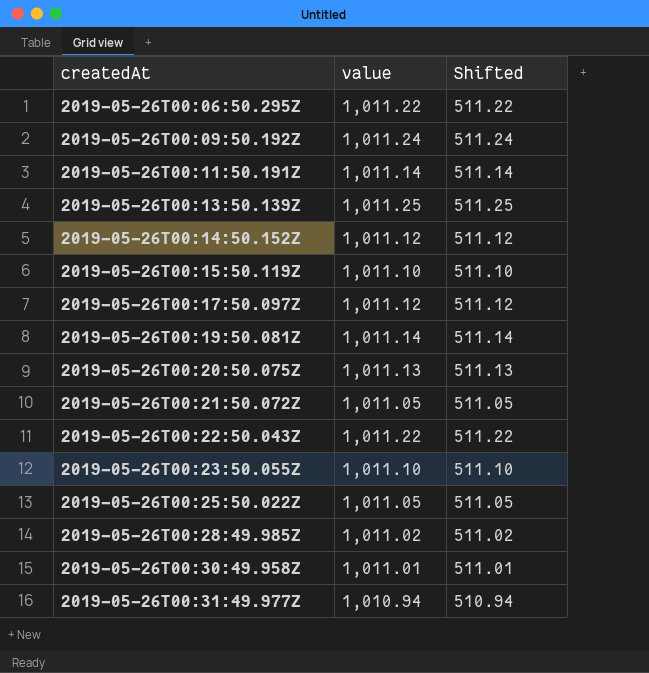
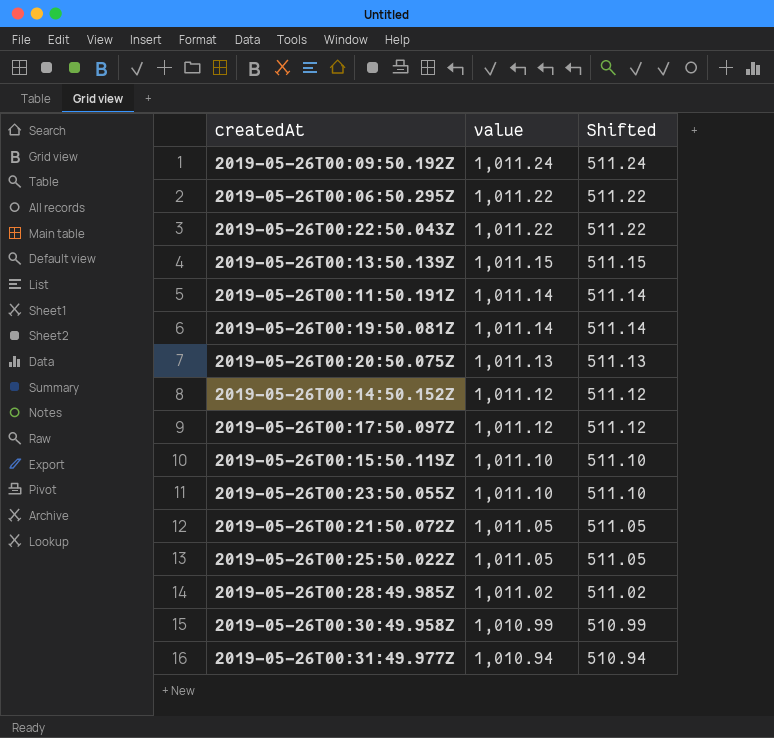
row order: createdAt ascending -> value descending
2019-05-26T00:13:50.139Z | value: 1,011.25 -> 1,011.15
2019-05-26T00:13:50.139Z | Shifted: 511.25 -> 511.15
2019-05-26T00:30:49.958Z | value: 1,011.01 -> 1,010.99
2019-05-26T00:30:49.958Z | Shifted: 511.01 -> 510.99

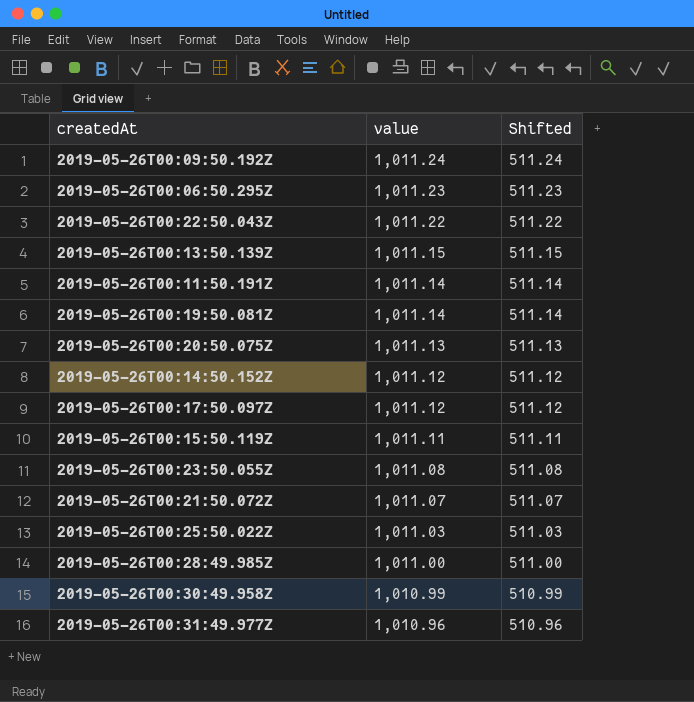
2019-05-26T00:06:50.295Z | value: 1,011.22 -> 1,011.23
2019-05-26T00:06:50.295Z | Shifted: 511.22 -> 511.23
2019-05-26T00:15:50.119Z | value: 1,011.10 -> 1,011.11
2019-05-26T00:15:50.119Z | Shifted: 511.10 -> 511.11
2019-05-26T00:23:50.055Z | value: 1,011.10 -> 1,011.08
2019-05-26T00:23:50.055Z | Shifted: 511.10 -> 511.08
2019-05-26T00:21:50.072Z | value: 1,011.05 -> 1,011.07
2019-05-26T00:21:50.072Z | Shifted: 511.05 -> 511.07
2019-05-26T00:25:50.022Z | value: 1,011.05 -> 1,011.03
2019-05-26T00:25:50.022Z | Shifted: 511.05 -> 511.03
2019-05-26T00:28:49.985Z | value: 1,011.02 -> 1,011.00
2019-05-26T00:28:49.985Z | Shifted: 511.02 -> 511.00
2019-05-26T00:31:49.977Z | value: 1,010.94 -> 1,010.96
2019-05-26T00:31:49.977Z | Shifted: 510.94 -> 510.96

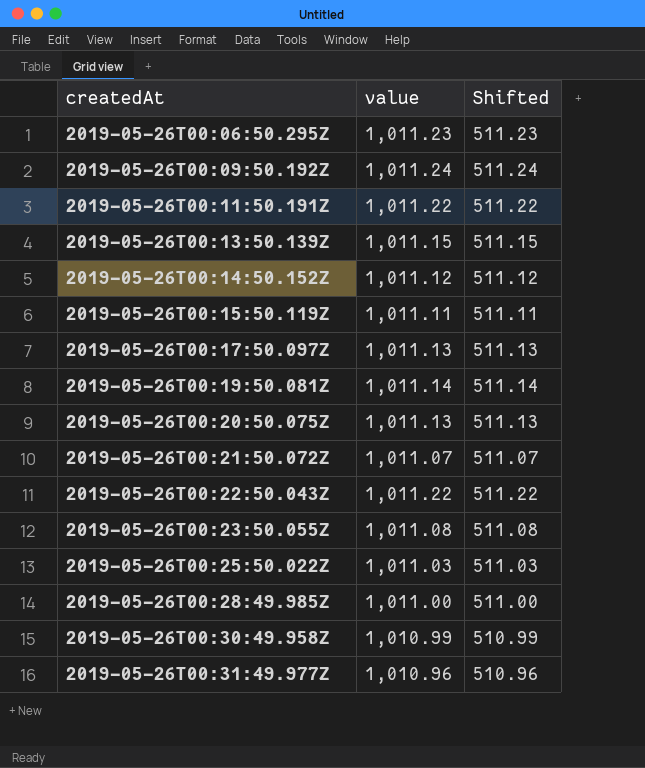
row order: value descending -> createdAt ascending
2019-05-26T00:11:50.191Z | value: 1,011.14 -> 1,011.22
2019-05-26T00:11:50.191Z | Shifted: 511.14 -> 511.22
2019-05-26T00:17:50.097Z | value: 1,011.12 -> 1,011.13
2019-05-26T00:17:50.097Z | Shifted: 511.12 -> 511.13

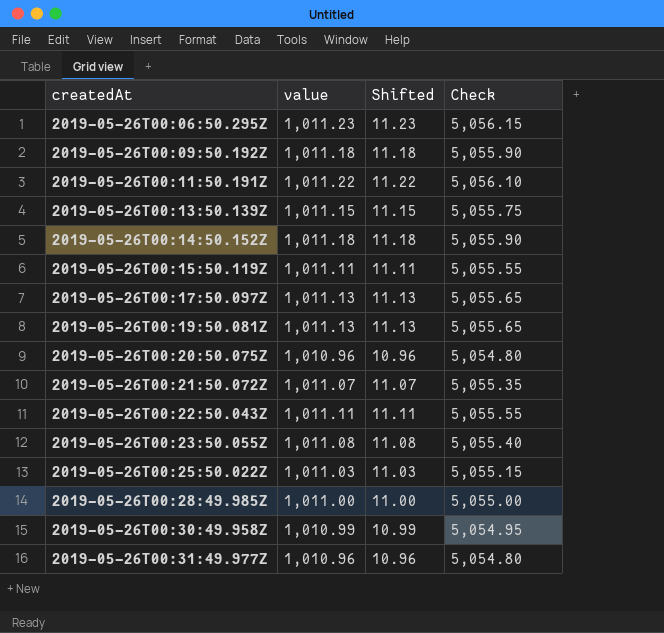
column Shifted | formula: [value] - 500 -> [value] - 1000
column Check | formula: none -> [value] * 5
2019-05-26T00:09:50.192Z | value: 1,011.24 -> 1,011.18
2019-05-26T00:14:50.152Z | value: 1,011.12 -> 1,011.18
2019-05-26T00:19:50.081Z | value: 1,011.14 -> 1,011.13
2019-05-26T00:20:50.075Z | value: 1,011.13 -> 1,010.96
2019-05-26T00:22:50.043Z | value: 1,011.22 -> 1,011.11

